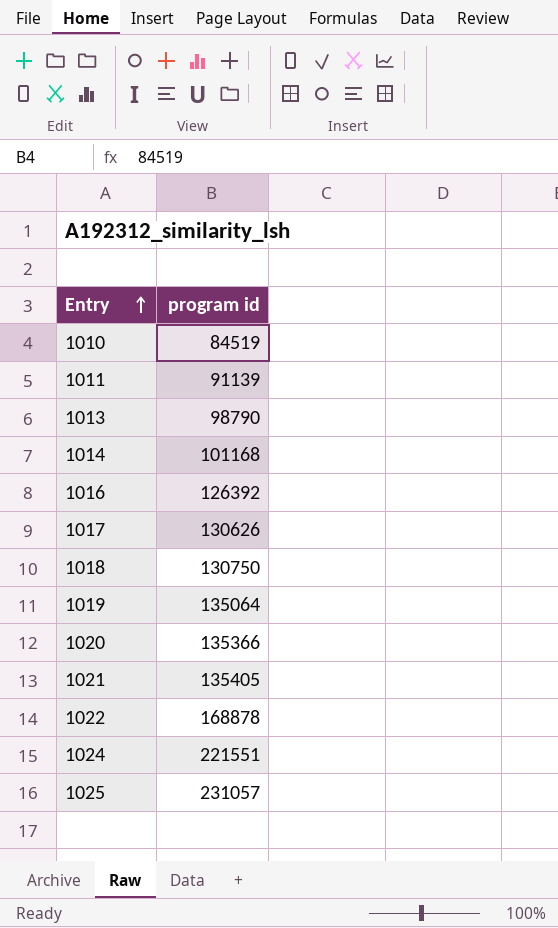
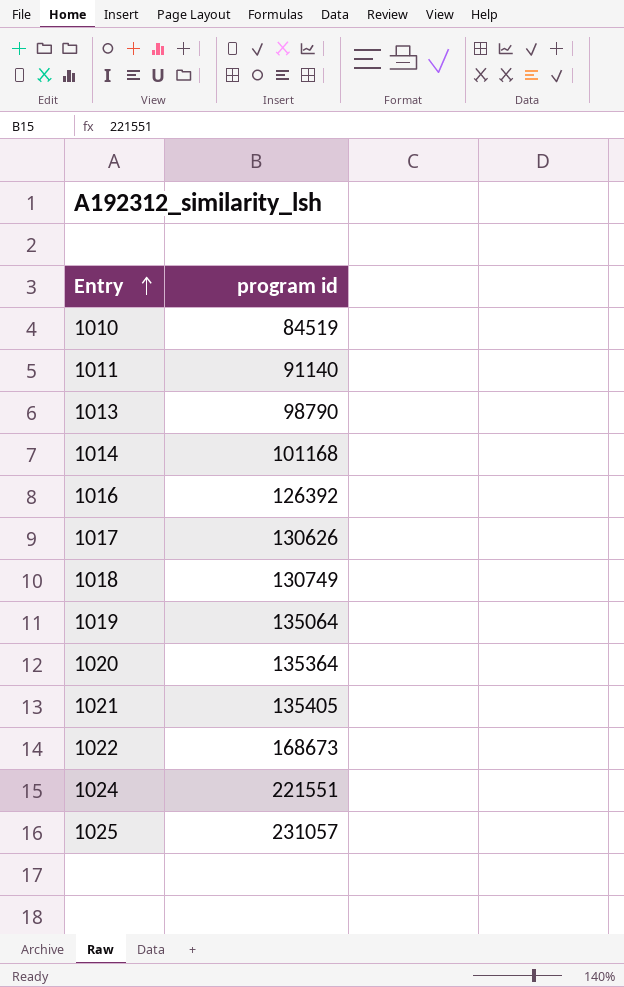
1011 | program id: 91139 -> 91140
1018 | program id: 130750 -> 130749
1020 | program id: 135366 -> 135364
1022 | program id: 168878 -> 168673

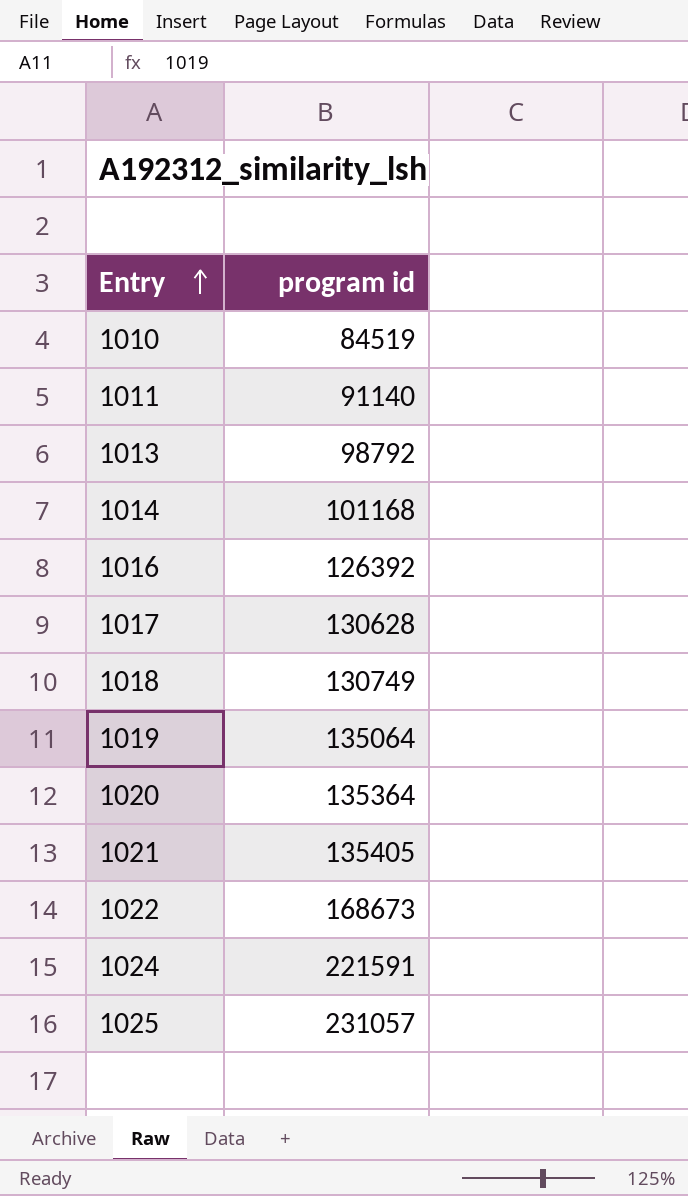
1013 | program id: 98790 -> 98792
1017 | program id: 130626 -> 130628
1024 | program id: 221551 -> 221591

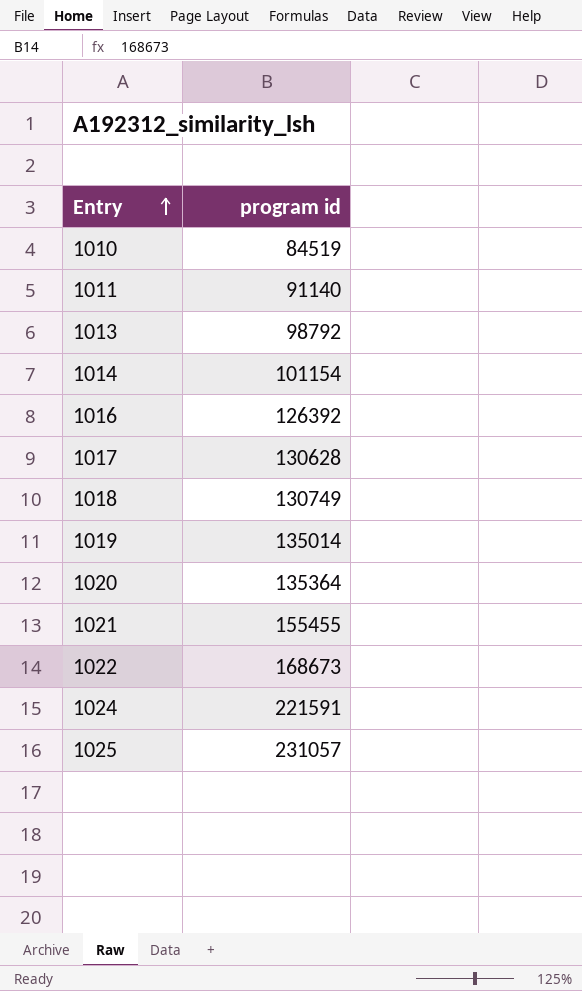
1014 | program id: 101168 -> 101154
1019 | program id: 135064 -> 135014
1021 | program id: 135405 -> 155455

